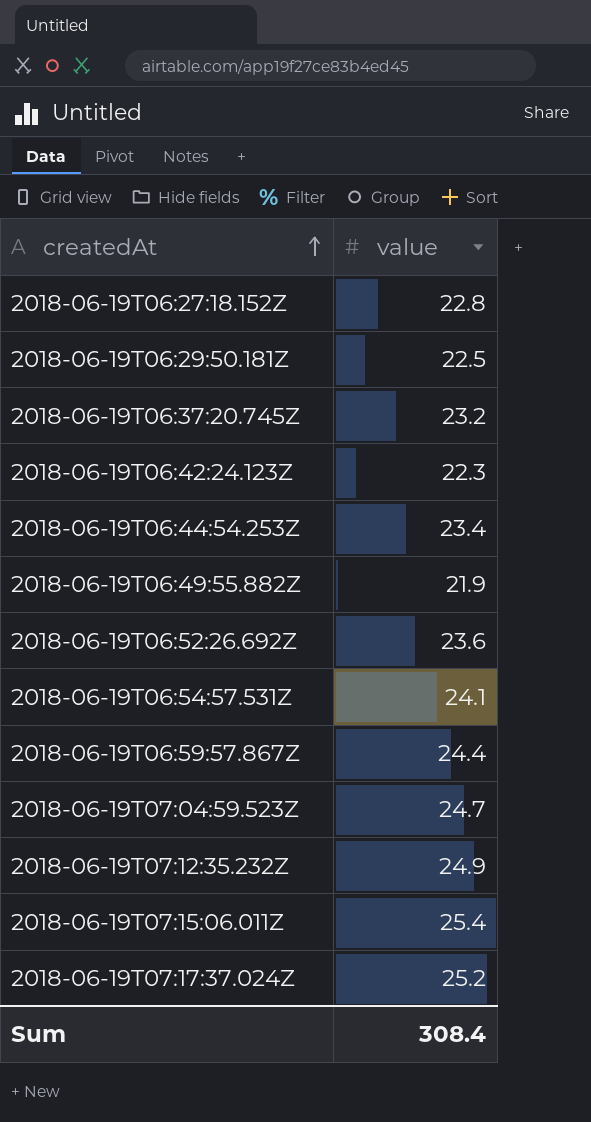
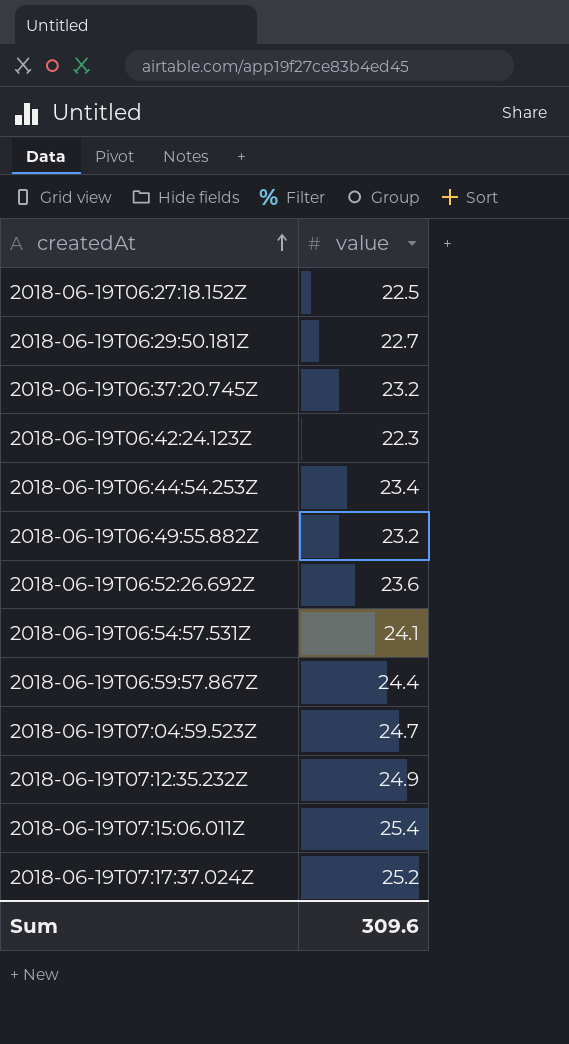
2018-06-19T06:27:18.152Z | value: 22.8 -> 22.5
2018-06-19T06:29:50.181Z | value: 22.5 -> 22.7
2018-06-19T06:49:55.882Z | value: 21.9 -> 23.2
Sum | value: 308.4 -> 309.6

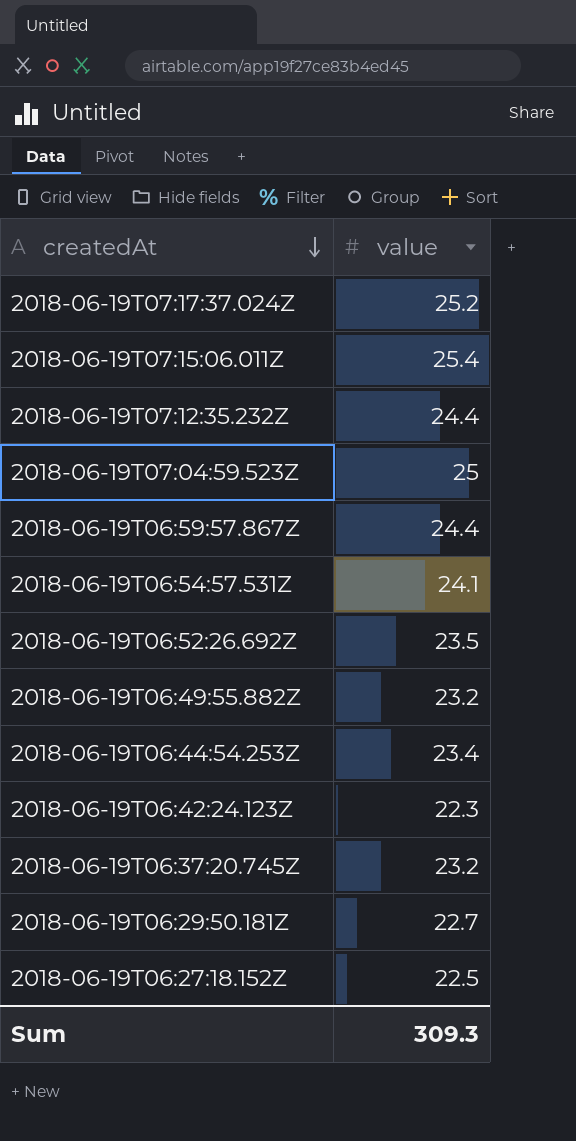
row order: createdAt ascending -> createdAt descending
2018-06-19T07:12:35.232Z | value: 24.9 -> 24.4
2018-06-19T07:04:59.523Z | value: 24.7 -> 25
2018-06-19T06:52:26.692Z | value: 23.6 -> 23.5
Sum | value: 309.6 -> 309.3

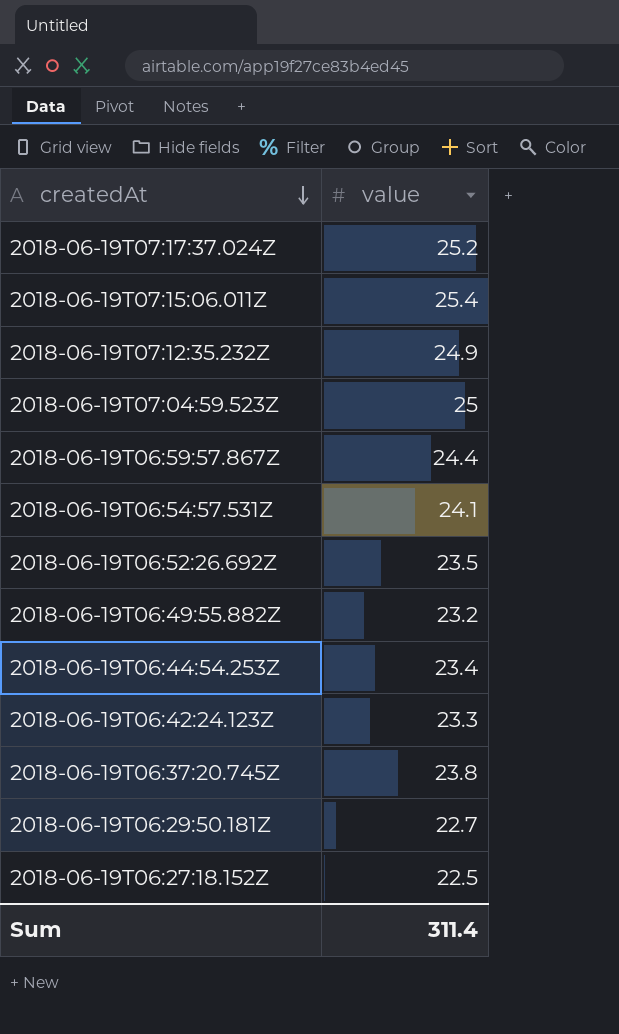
2018-06-19T07:12:35.232Z | value: 24.4 -> 24.9
2018-06-19T06:42:24.123Z | value: 22.3 -> 23.3
2018-06-19T06:37:20.745Z | value: 23.2 -> 23.8
Sum | value: 309.3 -> 311.4

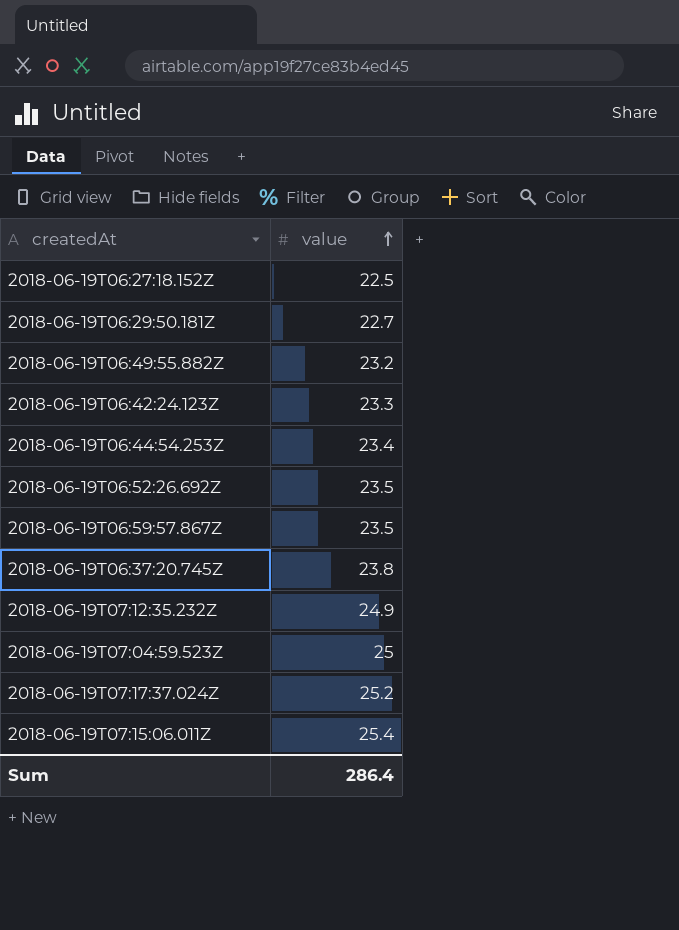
row order: createdAt descending -> value ascending
row 2018-06-19T06:54:57.531Z: 24.1 -> none
2018-06-19T06:59:57.867Z | value: 24.4 -> 23.5
Sum | value: 311.4 -> 286.4

